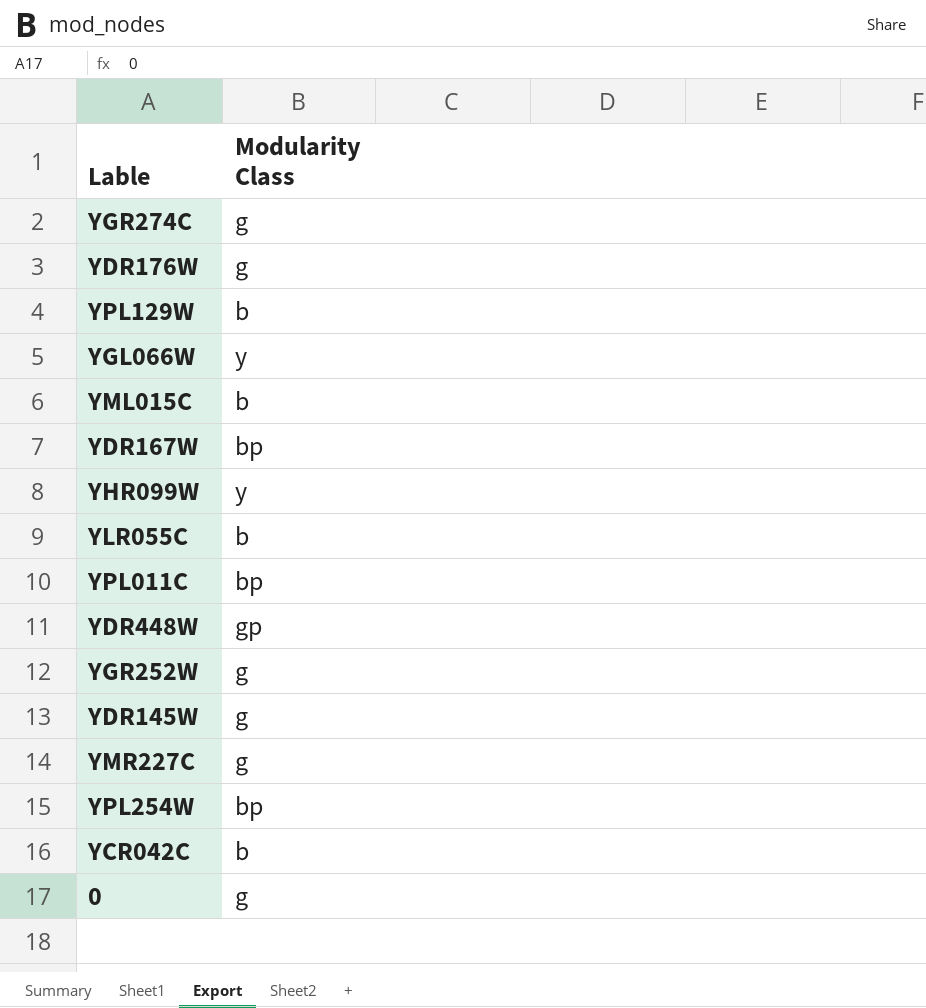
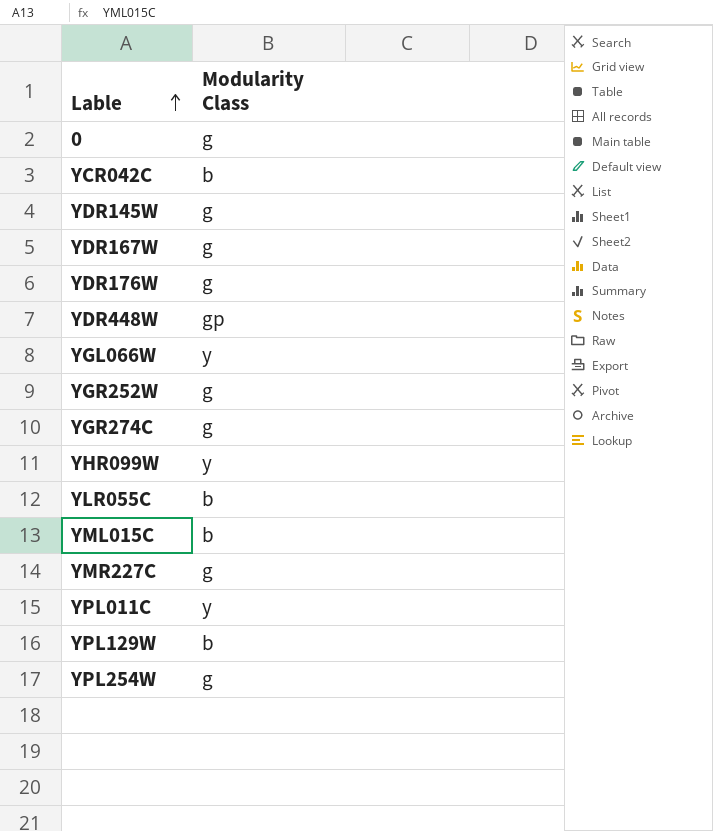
row order: none -> Lable ascending
YDR167W | Modularity Class: bp -> g
YPL011C | Modularity Class: bp -> y
YPL254W | Modularity Class: bp -> g

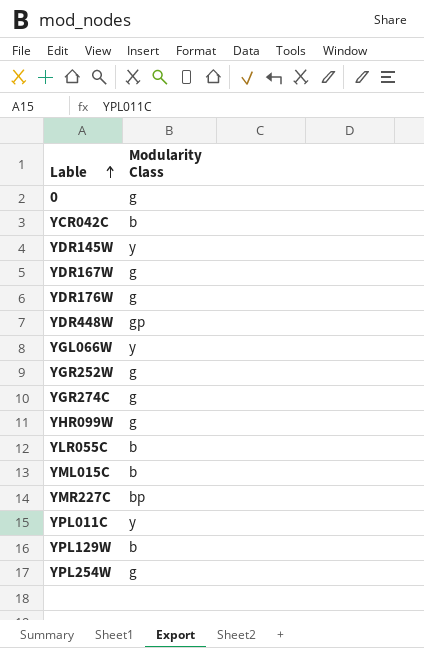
YDR145W | Modularity Class: g -> y
YHR099W | Modularity Class: y -> g
YMR227C | Modularity Class: g -> bp

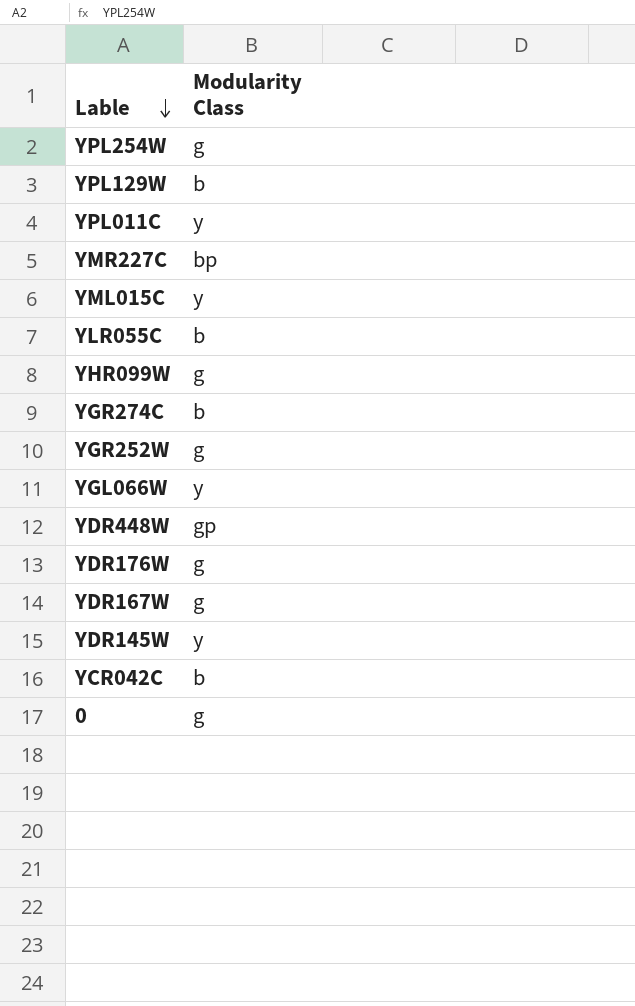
row order: Lable ascending -> Lable descending
YML015C | Modularity Class: b -> y
YGR274C | Modularity Class: g -> b

